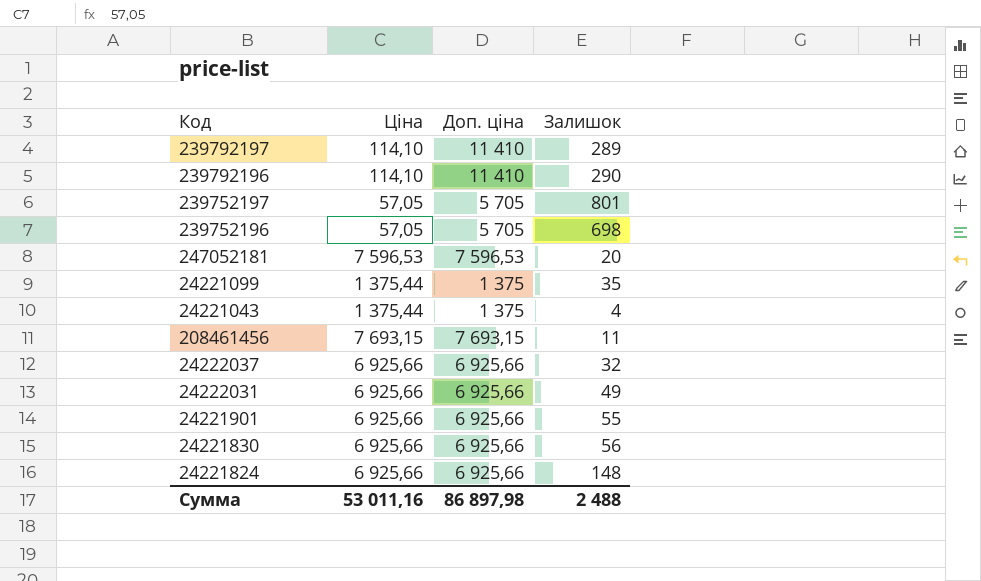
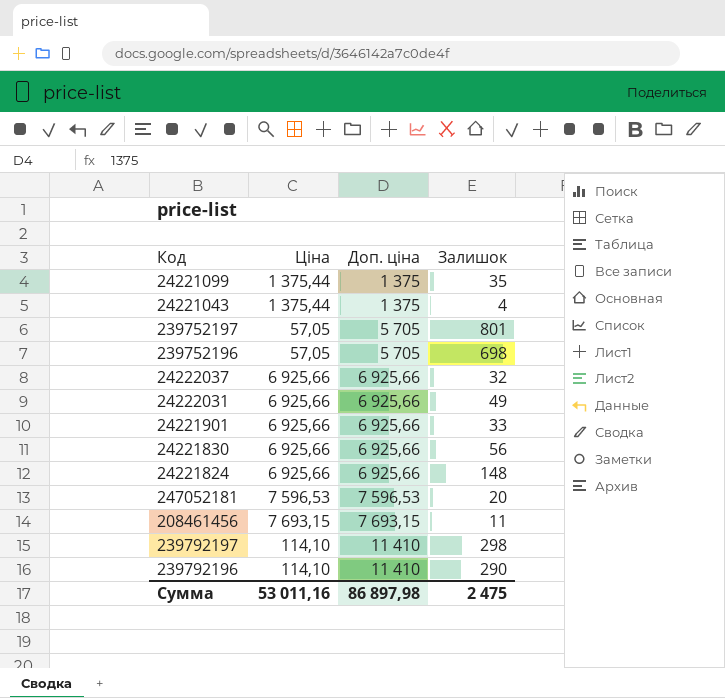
row order: none -> Доп. ціна ascending
24221901 | Залишок: 55 -> 33
239792197 | Залишок: 289 -> 298
Сумма | Залишок: 2 488 -> 2 475

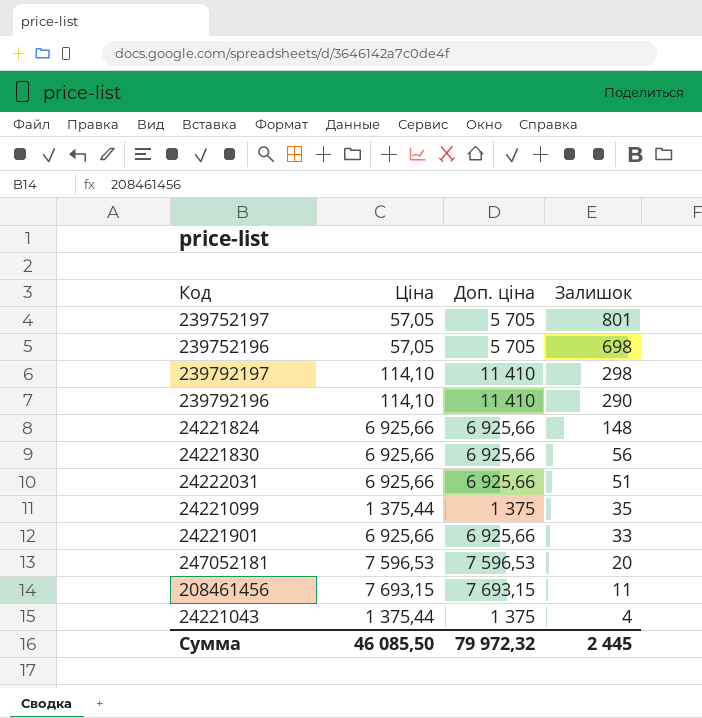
row order: Доп. ціна ascending -> Залишок descending
row 24222037: 6 925,66 | 6 925,66 | 32 -> none
24222031 | Залишок: 49 -> 51
Сумма | Ціна: 53 011,16 -> 46 085,50
Сумма | Доп. ціна: 86 897,98 -> 79 972,32
Сумма | Залишок: 2 475 -> 2 445

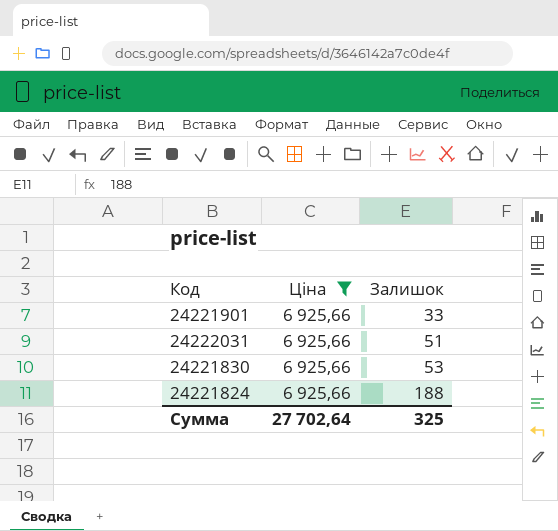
filter: none -> Ціна = 6 925,66
row order: Залишок descending -> Залишок ascending
column Доп. ціна | position: 3 -> none
24221830 | Залишок: 56 -> 53
24221824 | Залишок: 148 -> 188
Сумма | Ціна: 46 085,50 -> 27 702,64
Сумма | Залишок: 2 445 -> 325

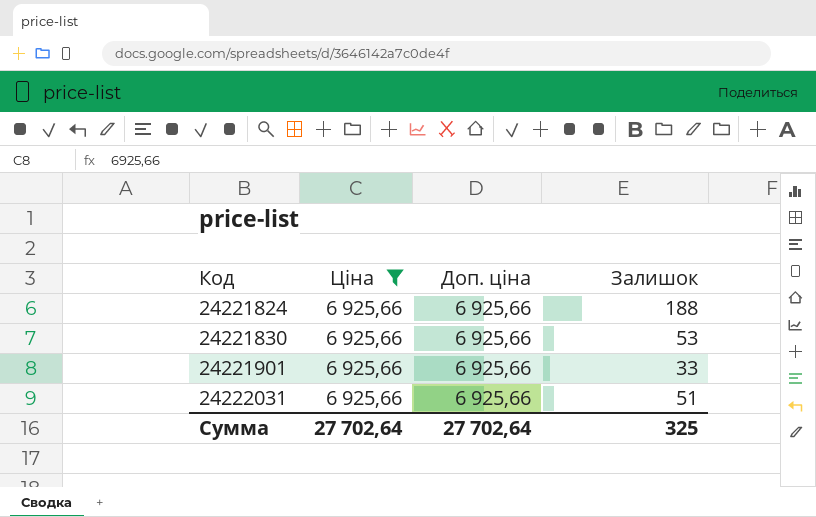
row order: Залишок ascending -> Код ascending
column Доп. ціна | position: none -> 3

